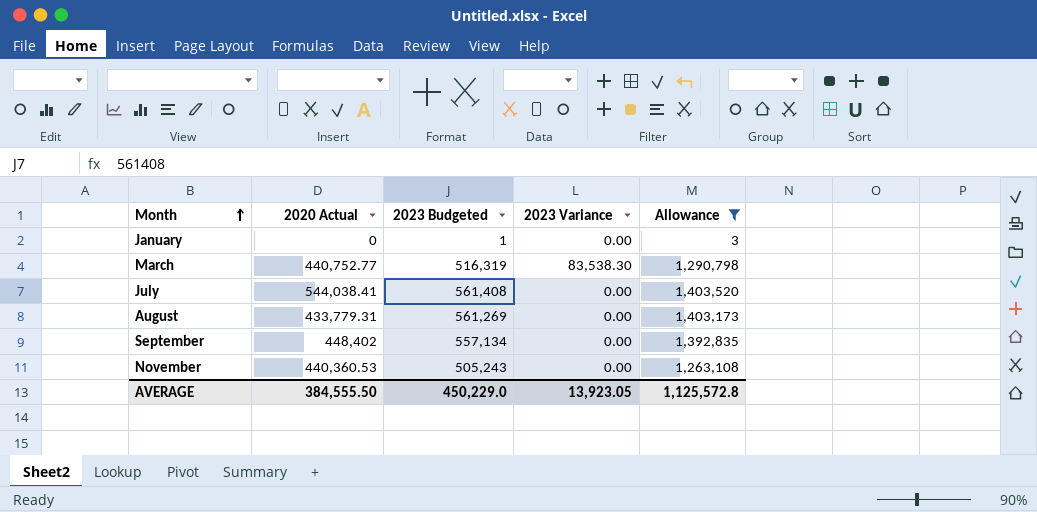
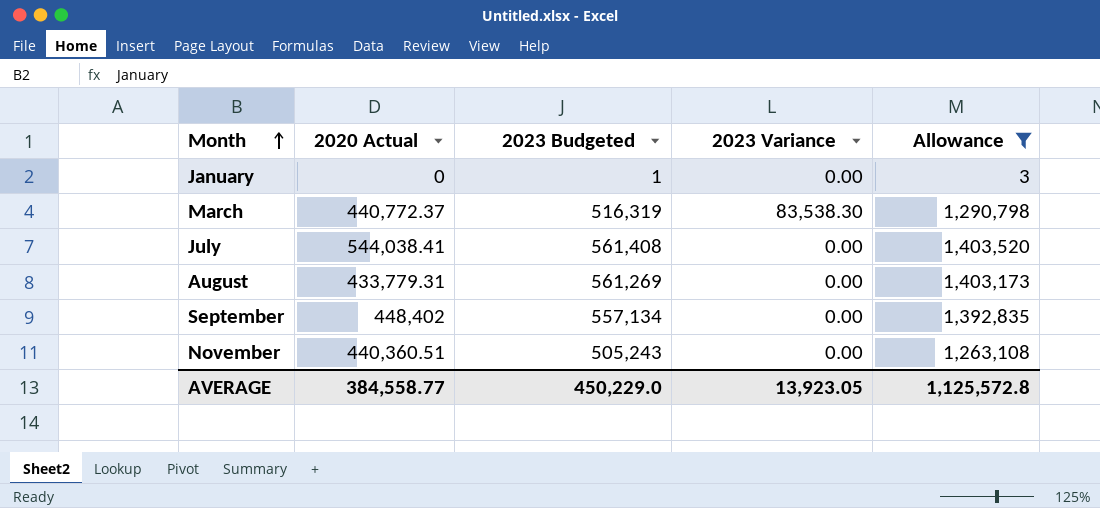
March | 2020 Actual: 440,752.77 -> 440,772.37
November | 2020 Actual: 440,360.53 -> 440,360.51
AVERAGE | 2020 Actual: 384,555.50 -> 384,558.77

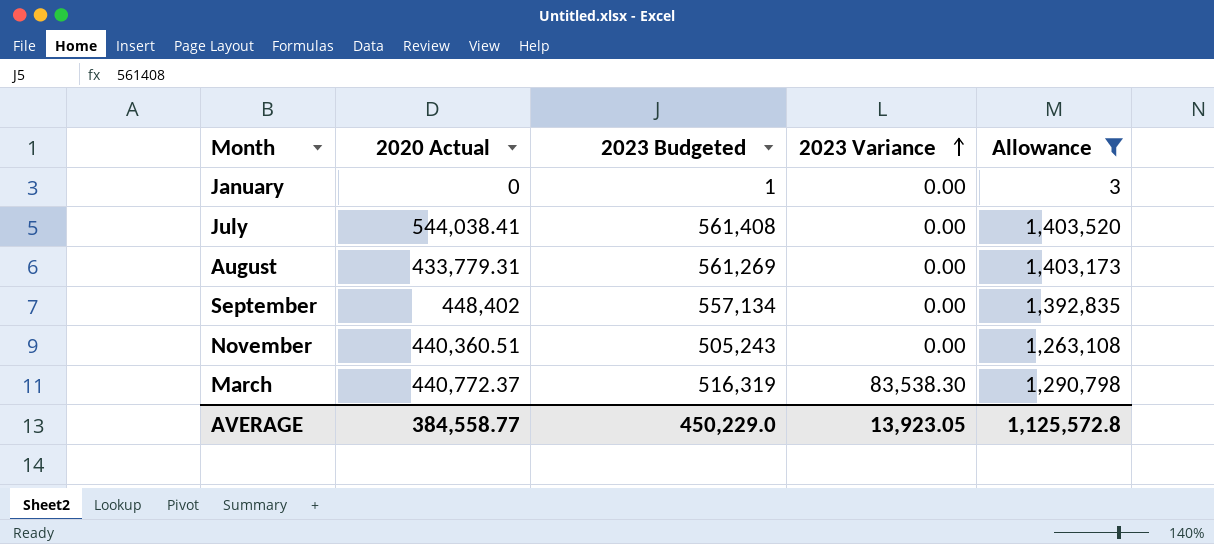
row order: Month ascending -> 2023 Variance ascending

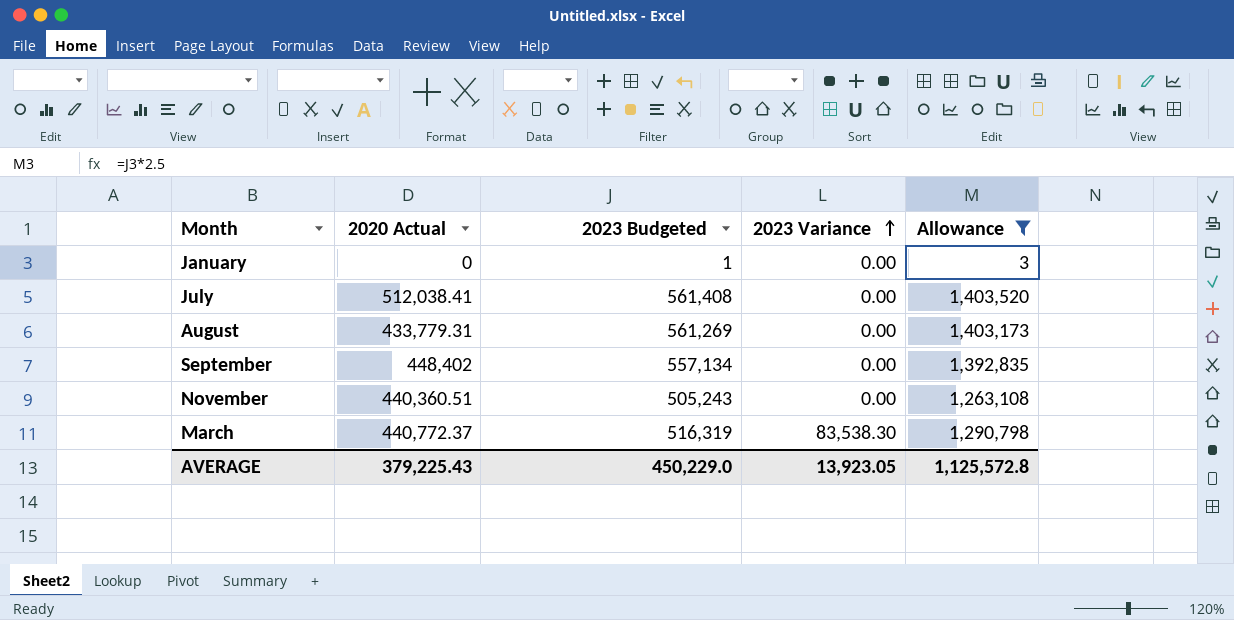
July | 2020 Actual: 544,038.41 -> 512,038.41
AVERAGE | 2020 Actual: 384,558.77 -> 379,225.43

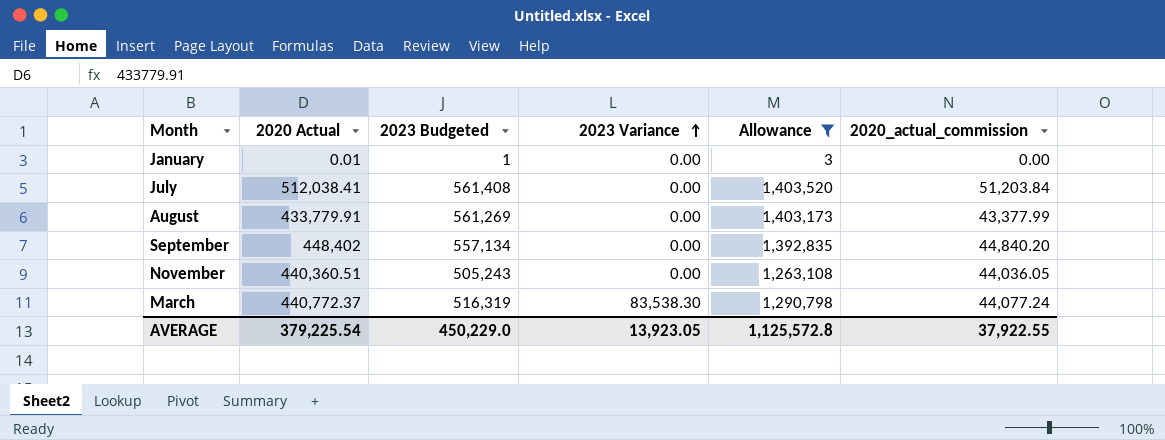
column 2020_actual_commission | formula: none -> [2020 Actual] * 0.1
January | 2020 Actual: 0 -> 0.01
August | 2020 Actual: 433,779.31 -> 433,779.91
AVERAGE | 2020 Actual: 379,225.43 -> 379,225.54

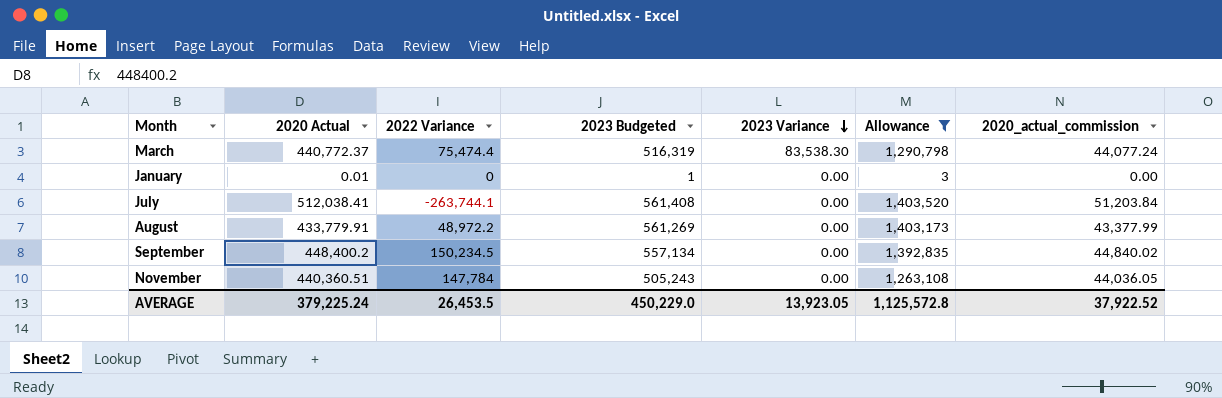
row order: 2023 Variance ascending -> 2023 Variance descending
column 2022 Variance | position: none -> 3
September | 2020 Actual: 448,402 -> 448,400.2
September | 2020_actual_commission: 44,840.20 -> 44,840.02
AVERAGE | 2020 Actual: 379,225.54 -> 379,225.24
AVERAGE | 2020_actual_commission: 37,922.55 -> 37,922.52

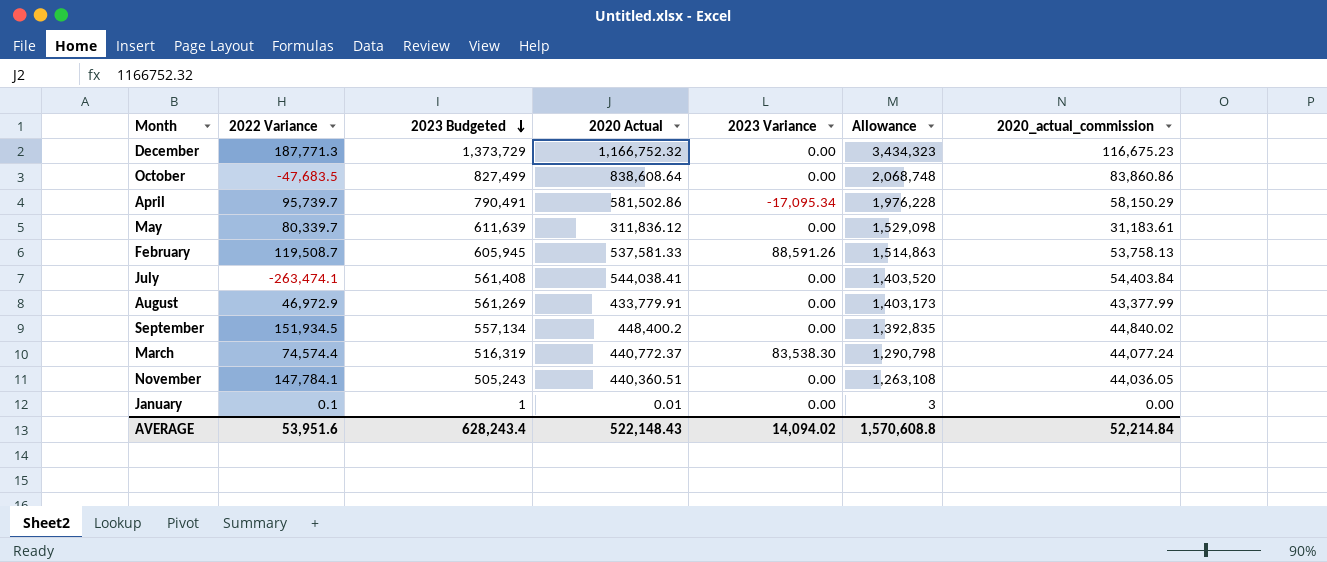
filter: Allowance <= 1,403,520 -> none
row order: 2023 Variance descending -> 2023 Budgeted descending
column 2020 Actual | position: 2 -> 4
July | 2022 Variance: -263,744.1 -> -263,474.1
July | 2020 Actual: 512,038.41 -> 544,038.41
July | 2020_actual_commission: 51,203.84 -> 54,403.84
August | 2022 Variance: 48,972.2 -> 46,972.9
September | 2022 Variance: 150,234.5 -> 151,934.5
March | 2022 Variance: 75,474.4 -> 74,574.4
November | 2022 Variance: 147,784 -> 147,784.1
January | 2022 Variance: 0 -> 0.1
AVERAGE | 2022 Variance: 26,453.5 -> 53,951.6
AVERAGE | 2023 Budgeted: 450,229.0 -> 628,243.4
AVERAGE | 2020 Actual: 379,225.24 -> 522,148.43
AVERAGE | 2023 Variance: 13,923.05 -> 14,094.02
AVERAGE | Allowance: 1,125,572.8 -> 1,570,608.8
AVERAGE | 2020_actual_commission: 37,922.52 -> 52,214.84

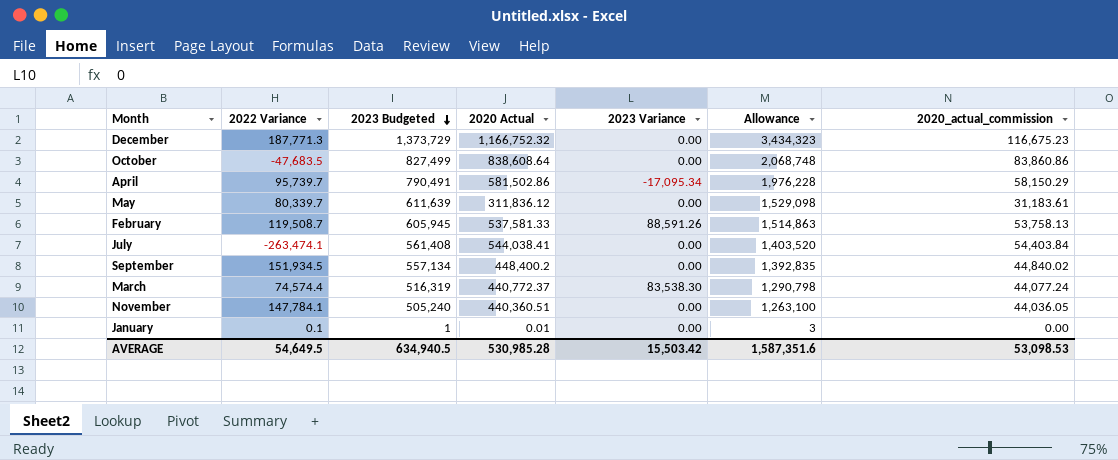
row August: 46,972.9 | 561,269 | 433,779.91 | 0.00 | 1,403,173 | 43,377.99 -> none
November | 2023 Budgeted: 505,243 -> 505,240
November | Allowance: 1,263,108 -> 1,263,100
AVERAGE | 2022 Variance: 53,951.6 -> 54,649.5
AVERAGE | 2023 Budgeted: 628,243.4 -> 634,940.5
AVERAGE | 2020 Actual: 522,148.43 -> 530,985.28
AVERAGE | 2023 Variance: 14,094.02 -> 15,503.42
AVERAGE | Allowance: 1,570,608.8 -> 1,587,351.6
AVERAGE | 2020_actual_commission: 52,214.84 -> 53,098.53

